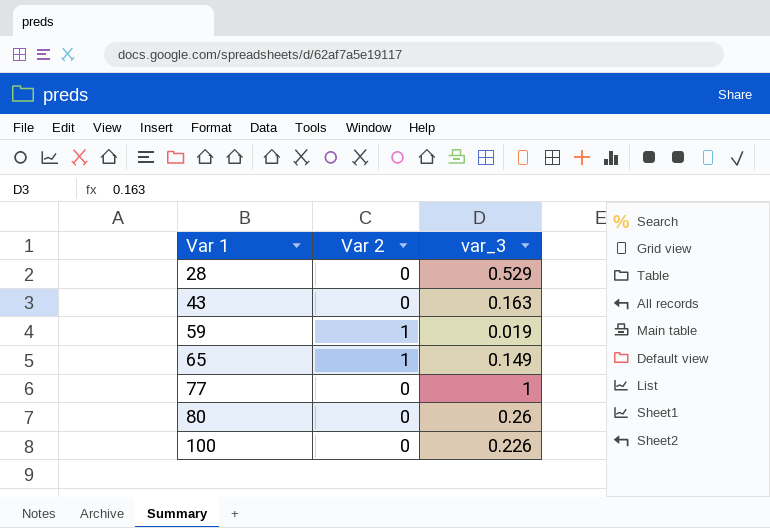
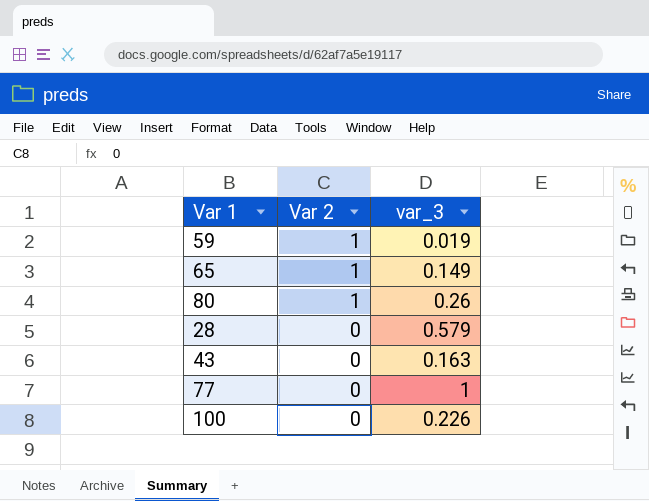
row order: Var 1 ascending -> Var 2 descending
80 | Var 2: 0 -> 1
28 | var_3: 0.529 -> 0.579

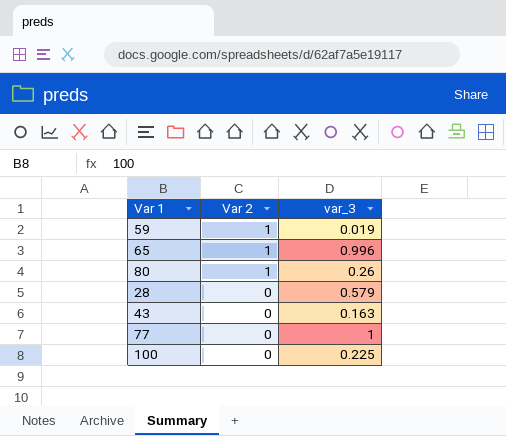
65 | var_3: 0.149 -> 0.996
100 | var_3: 0.226 -> 0.225

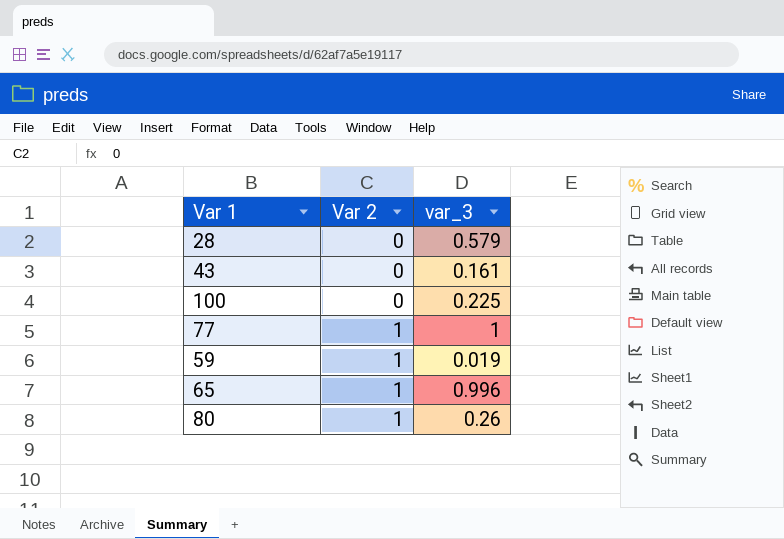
row order: Var 2 descending -> Var 2 ascending
43 | var_3: 0.163 -> 0.161
77 | Var 2: 0 -> 1

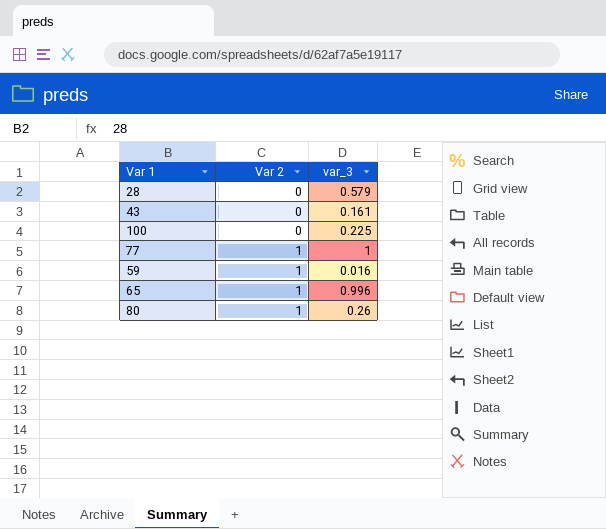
59 | var_3: 0.019 -> 0.016

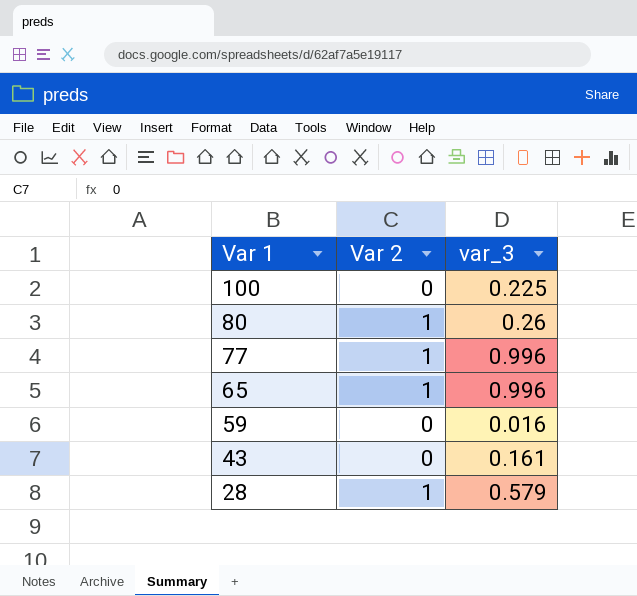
row order: Var 2 ascending -> Var 1 descending
77 | var_3: 1 -> 0.996
59 | Var 2: 1 -> 0
28 | Var 2: 0 -> 1

